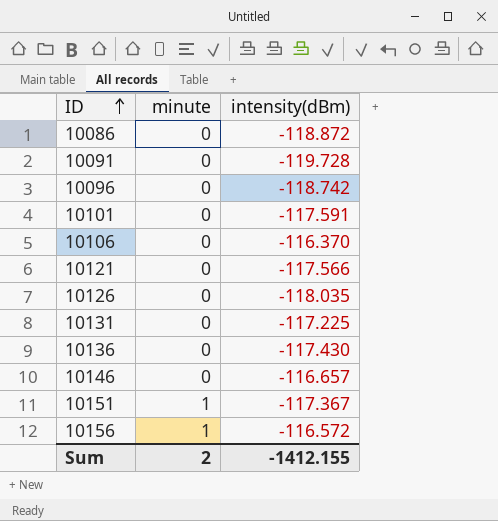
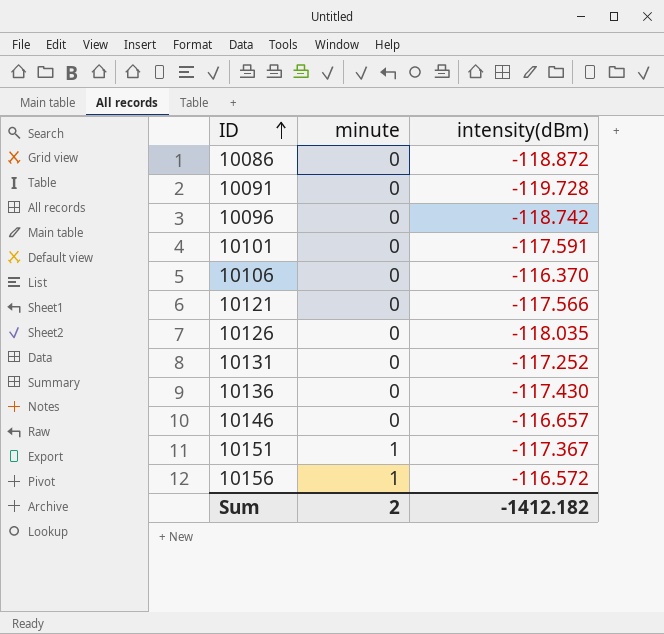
10131 | intensity(dBm): -117.225 -> -117.252
Sum | intensity(dBm): -1412.155 -> -1412.182

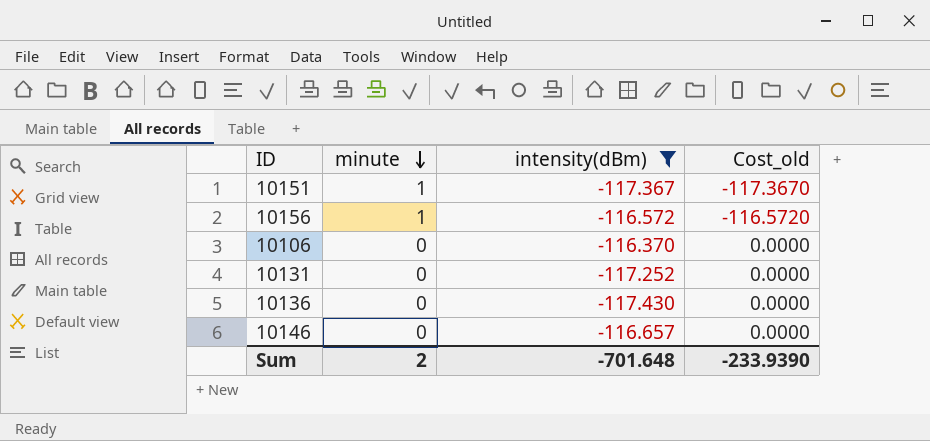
filter: none -> intensity(dBm) >= -117.430
row order: ID ascending -> minute descending
column Cost_old | formula: none -> [minute] * [intensity(dBm)]
Sum | intensity(dBm): -1412.182 -> -701.648

